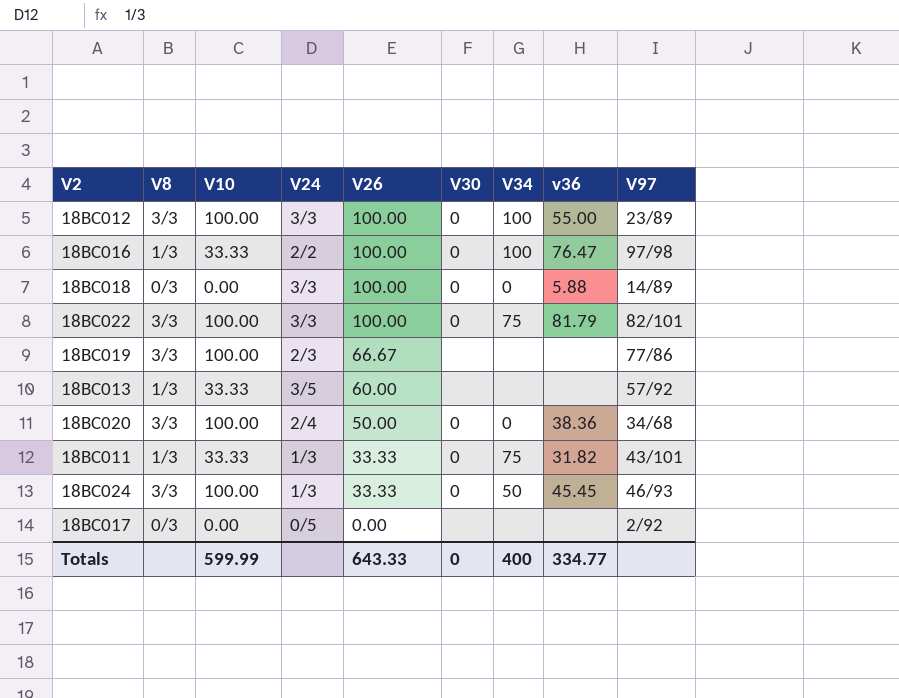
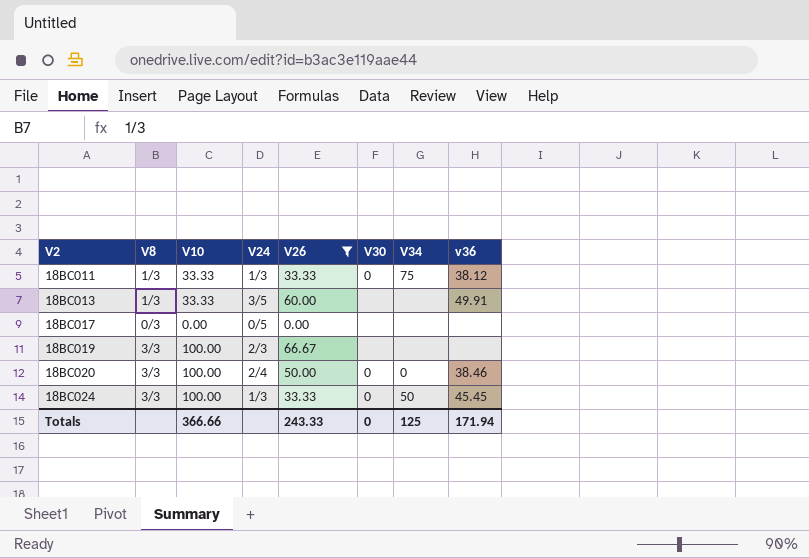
filter: none -> V26 != 100.00
row order: V26 descending -> V2 ascending
column V97 | position: 9 -> none
18BC011 | v36: 31.82 -> 38.12
18BC013 | v36: none -> 49.91
18BC020 | v36: 38.36 -> 38.46
Totals | V10: 599.99 -> 366.66
Totals | V26: 643.33 -> 243.33
Totals | V34: 400 -> 125
Totals | v36: 334.77 -> 171.94

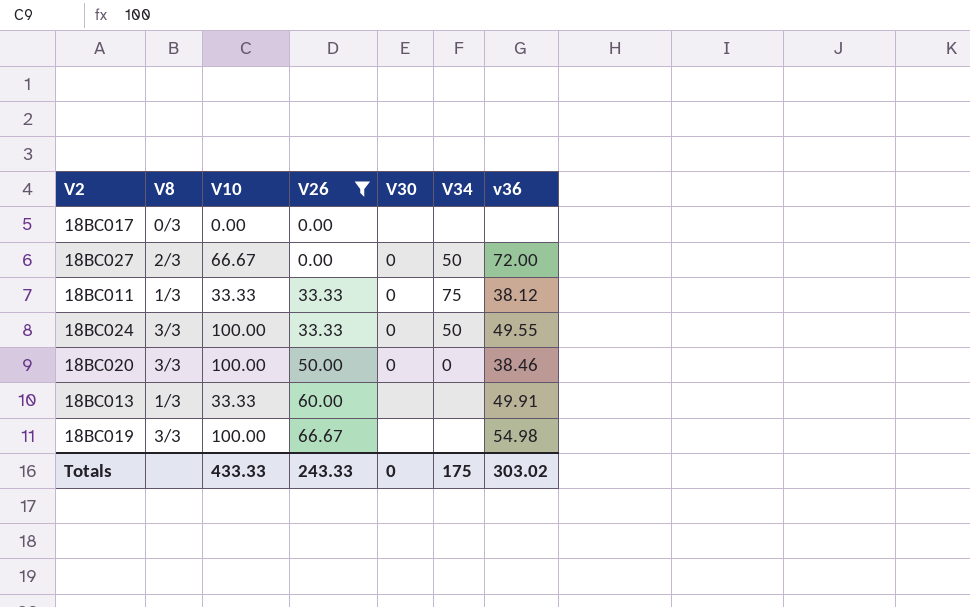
row order: V2 ascending -> V26 ascending
column V24 | position: 4 -> none
row 18BC027: none -> 2/3 | 66.67 | 0.00 | 0 | 50 | 72.00
18BC024 | v36: 45.45 -> 49.55
18BC019 | v36: none -> 54.98
Totals | V10: 366.66 -> 433.33
Totals | V34: 125 -> 175
Totals | v36: 171.94 -> 303.02

